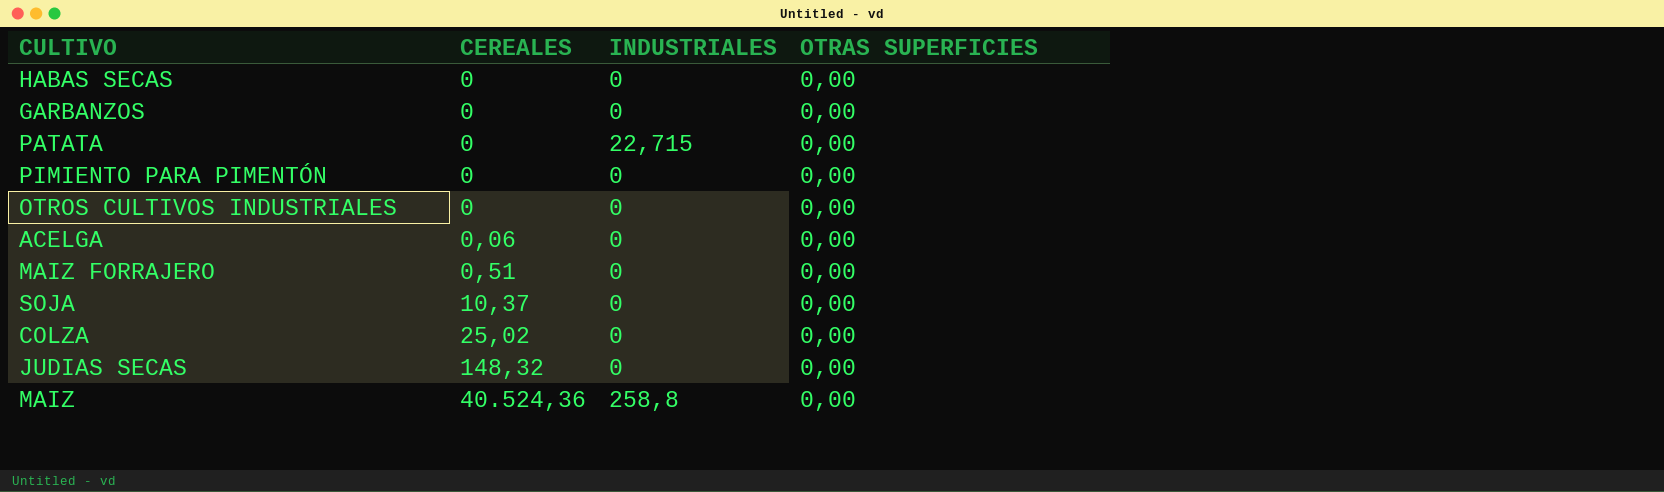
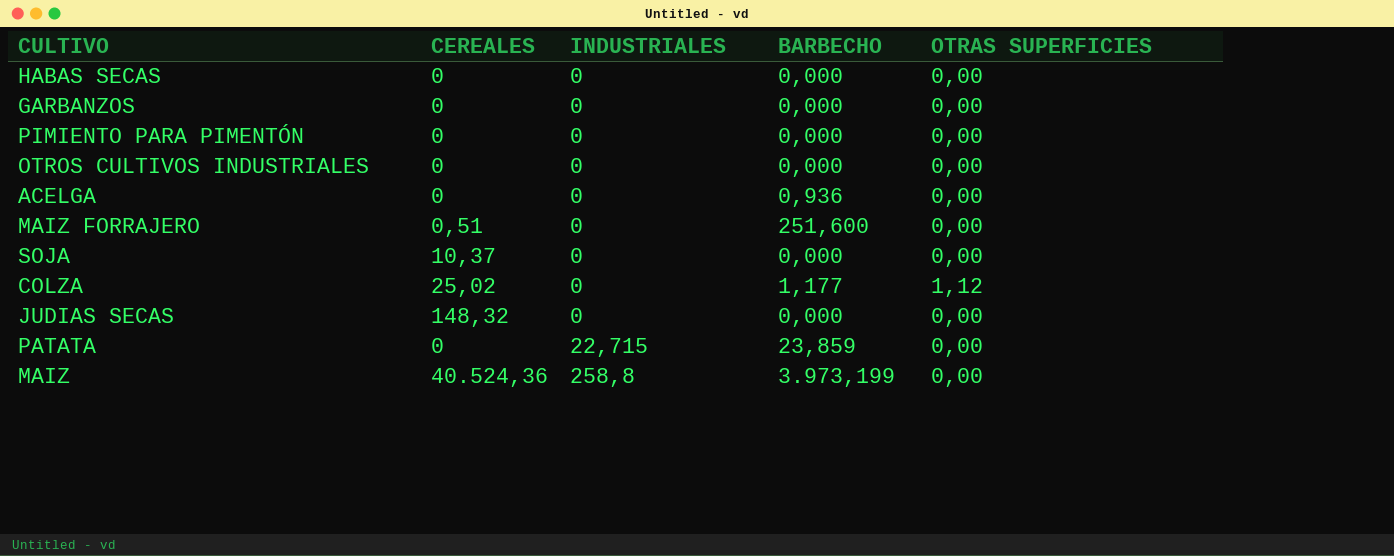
row order: CEREALES ascending -> INDUSTRIALES ascending
column BARBECHO | position: none -> 4
ACELGA | CEREALES: 0,06 -> 0
COLZA | OTRAS SUPERFICIES: 0,00 -> 1,12

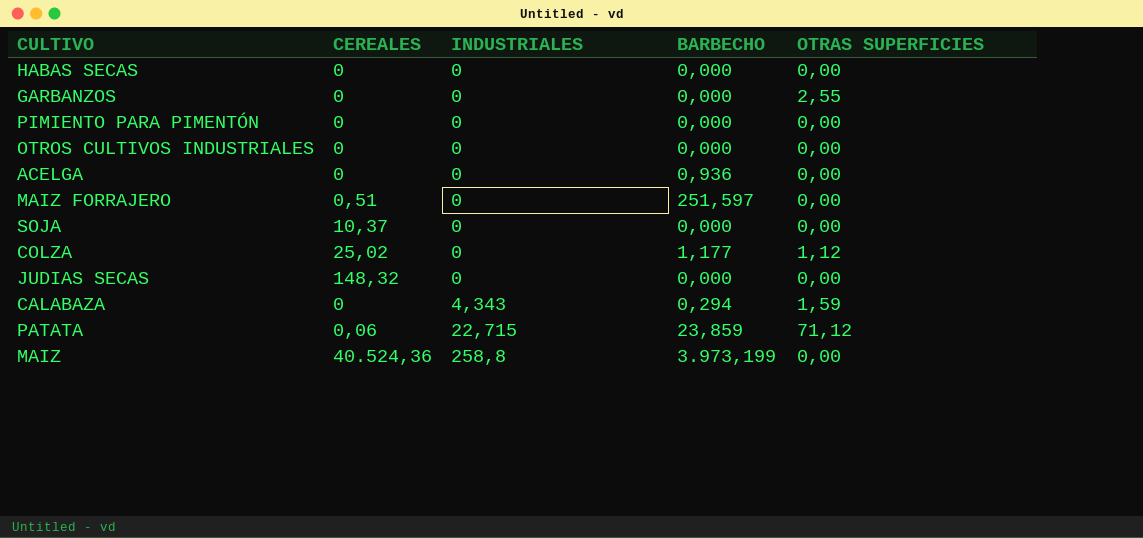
GARBANZOS | OTRAS SUPERFICIES: 0,00 -> 2,55
MAIZ FORRAJERO | BARBECHO: 251,600 -> 251,597
row CALABAZA: none -> 0 | 4,343 | 0,294 | 1,59
PATATA | CEREALES: 0 -> 0,06
PATATA | OTRAS SUPERFICIES: 0,00 -> 71,12

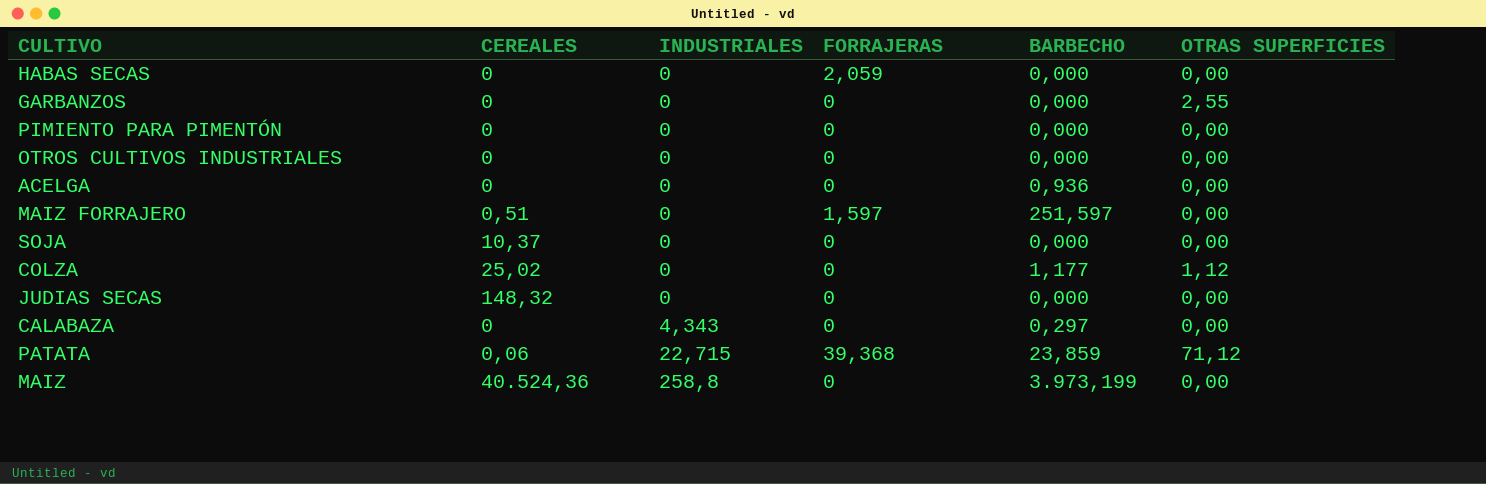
column FORRAJERAS | position: none -> 4
CALABAZA | BARBECHO: 0,294 -> 0,297
CALABAZA | OTRAS SUPERFICIES: 1,59 -> 0,00

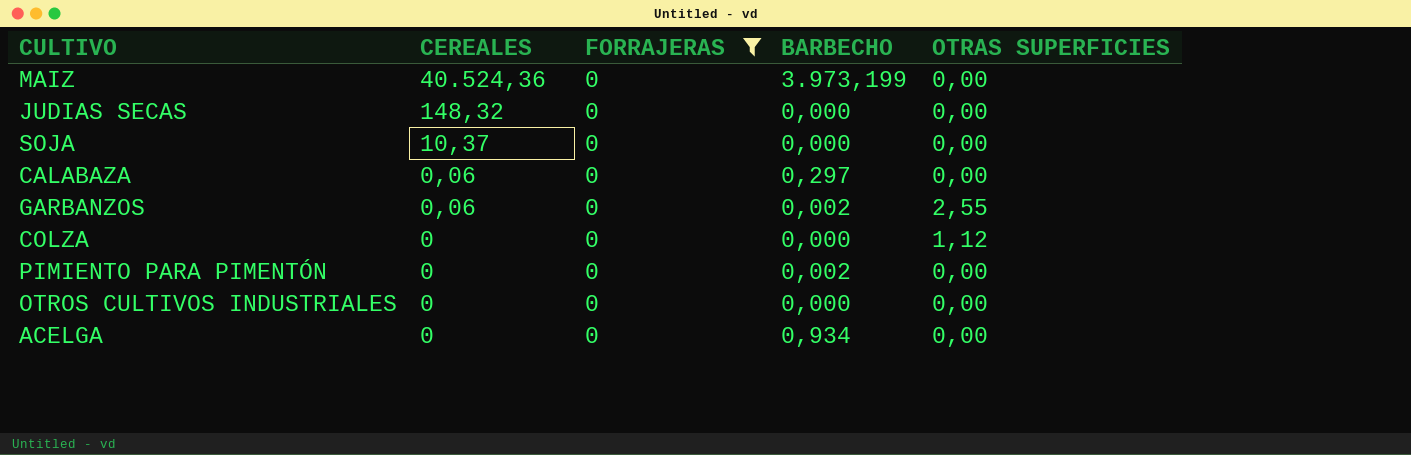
filter: none -> FORRAJERAS = 0
row order: INDUSTRIALES ascending -> CEREALES descending
column INDUSTRIALES | position: 3 -> none
CALABAZA | CEREALES: 0 -> 0,06
GARBANZOS | CEREALES: 0 -> 0,06
GARBANZOS | BARBECHO: 0,000 -> 0,002
COLZA | CEREALES: 25,02 -> 0
COLZA | BARBECHO: 1,177 -> 0,000
PIMIENTO PARA PIMENTÓN | BARBECHO: 0,000 -> 0,002
ACELGA | BARBECHO: 0,936 -> 0,934

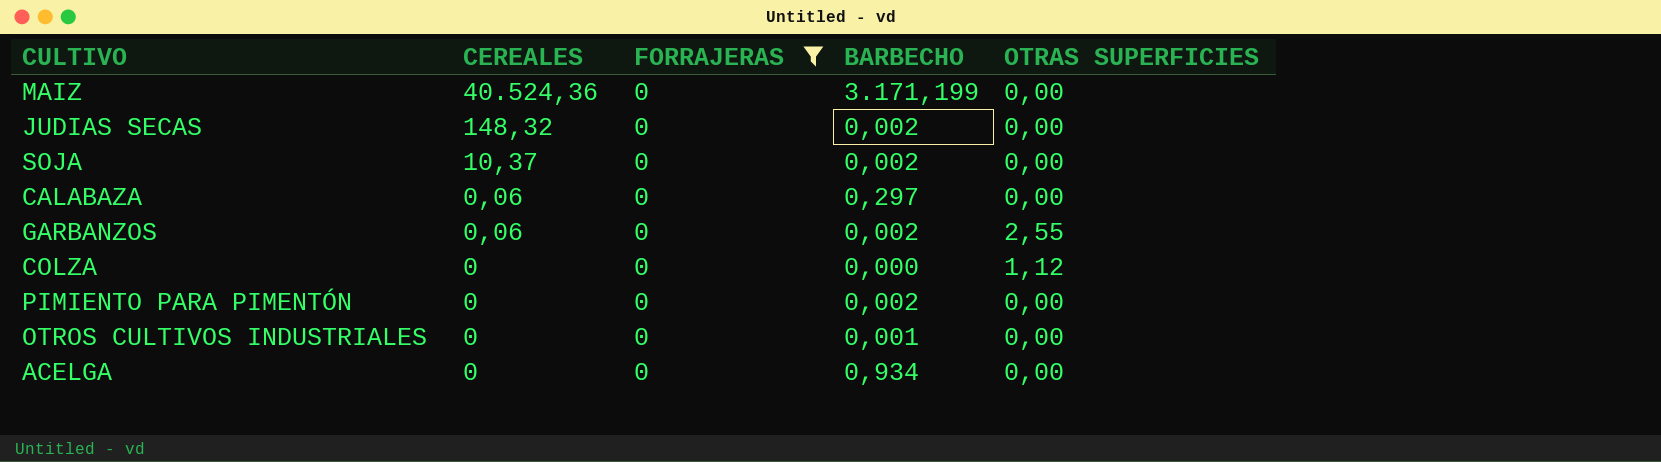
MAIZ | BARBECHO: 3.973,199 -> 3.171,199
JUDIAS SECAS | BARBECHO: 0,000 -> 0,002
SOJA | BARBECHO: 0,000 -> 0,002
OTROS CULTIVOS INDUSTRIALES | BARBECHO: 0,000 -> 0,001

